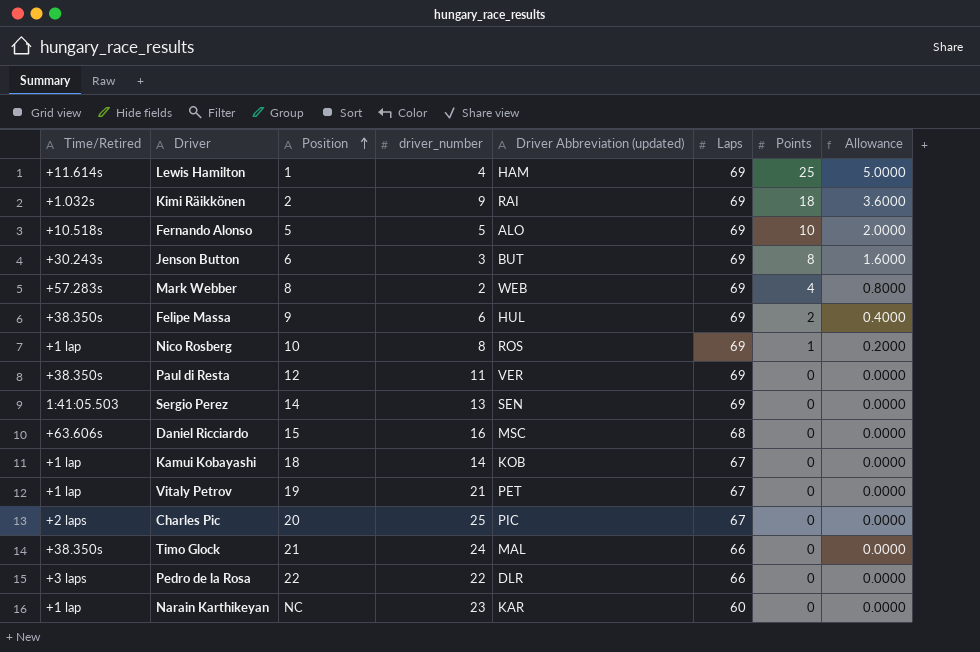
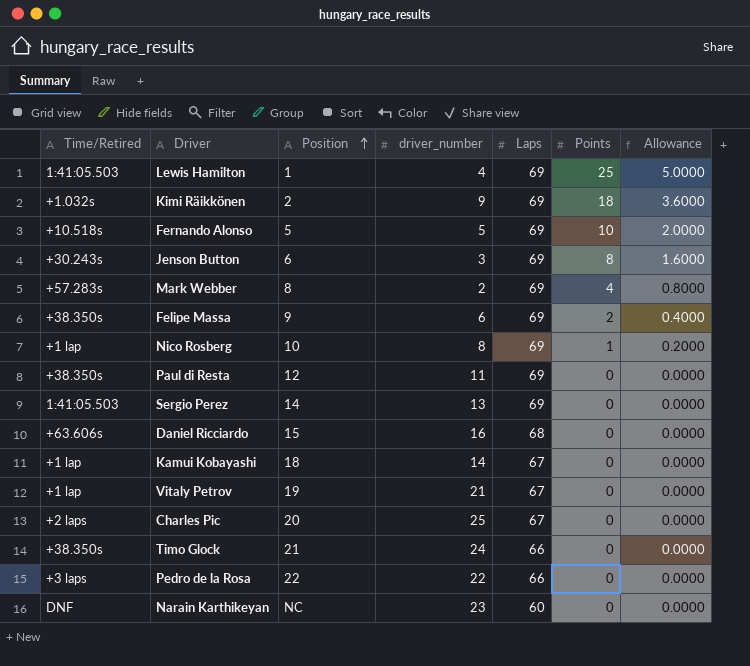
column Driver Abbreviation (updated) | position: 5 -> none
Lewis Hamilton | Time/Retired: +11.614s -> 1:41:05.503
Narain Karthikeyan | Time/Retired: +1 lap -> DNF

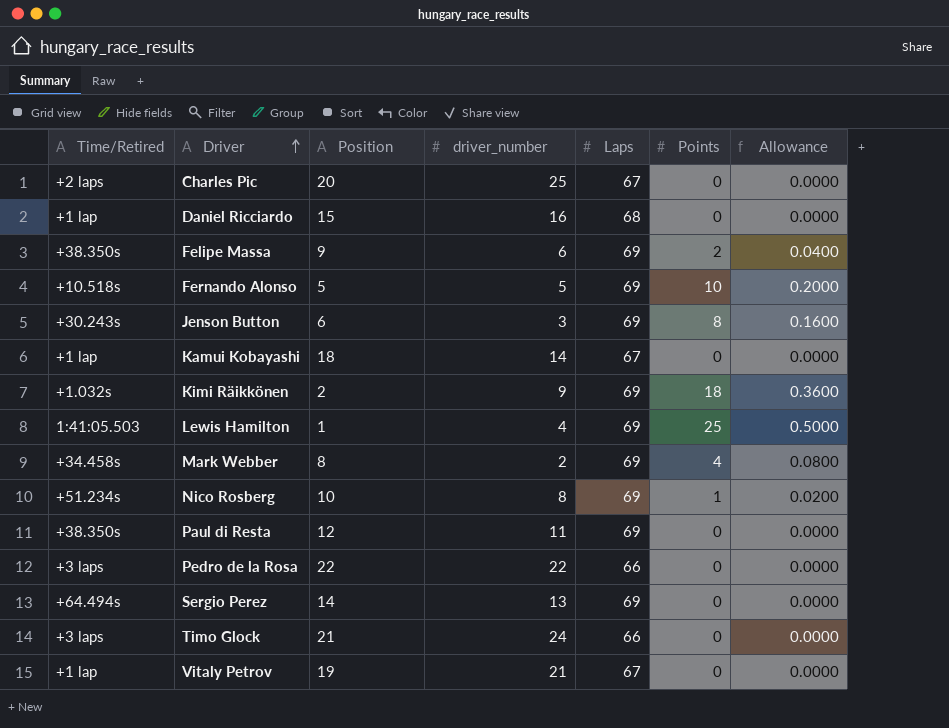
row order: Position ascending -> Driver ascending
column Allowance | formula: [Points] * 0.2 -> [Points] * 0.02
row Narain Karthikeyan: DNF | NC | 23 | 60 | 0 | 0.0000 -> none
Daniel Ricciardo | Time/Retired: +63.606s -> +1 lap
Mark Webber | Time/Retired: +57.283s -> +34.458s
Nico Rosberg | Time/Retired: +1 lap -> +51.234s
Sergio Perez | Time/Retired: 1:41:05.503 -> +64.494s
Timo Glock | Time/Retired: +38.350s -> +3 laps

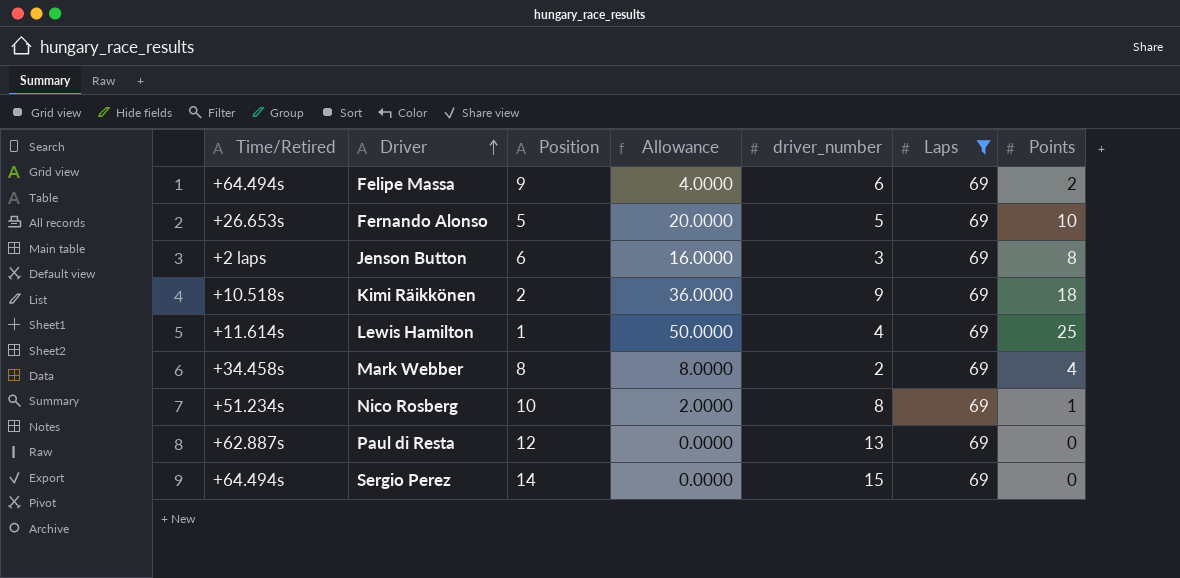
filter: none -> Laps = 69
column Allowance | formula: [Points] * 0.02 -> [Points] * 2
column Allowance | position: 7 -> 4
Felipe Massa | Time/Retired: +38.350s -> +64.494s
Fernando Alonso | Time/Retired: +10.518s -> +26.653s
Jenson Button | Time/Retired: +30.243s -> +2 laps
Kimi Räikkönen | Time/Retired: +1.032s -> +10.518s
Lewis Hamilton | Time/Retired: 1:41:05.503 -> +11.614s
Paul di Resta | Time/Retired: +38.350s -> +62.887s
Paul di Resta | driver_number: 11 -> 13
Sergio Perez | driver_number: 13 -> 15

